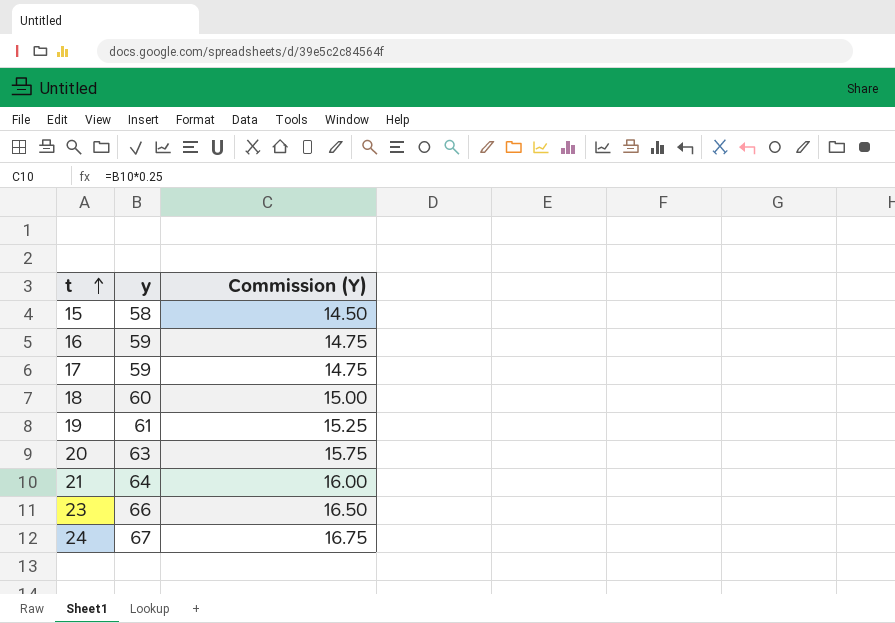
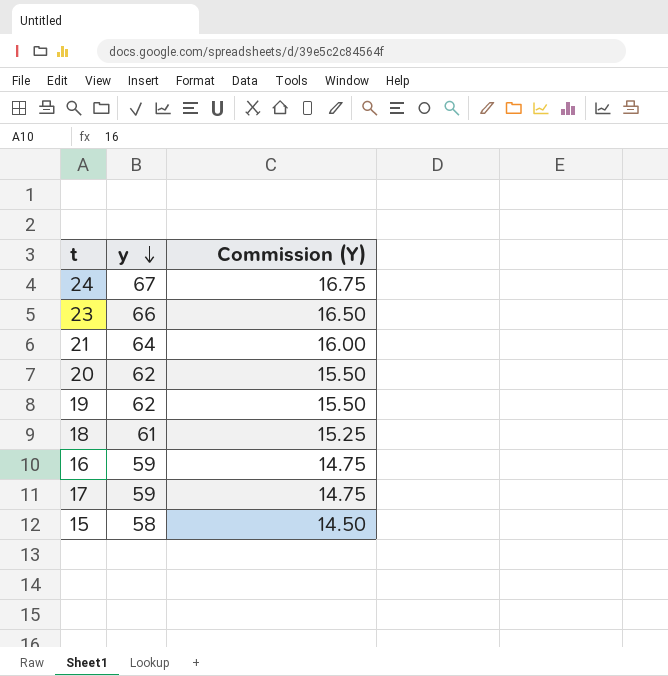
row order: t ascending -> y descending
20 | y: 63 -> 62
20 | Commission (Y): 15.75 -> 15.50
19 | y: 61 -> 62
19 | Commission (Y): 15.25 -> 15.50
18 | y: 60 -> 61
18 | Commission (Y): 15.00 -> 15.25

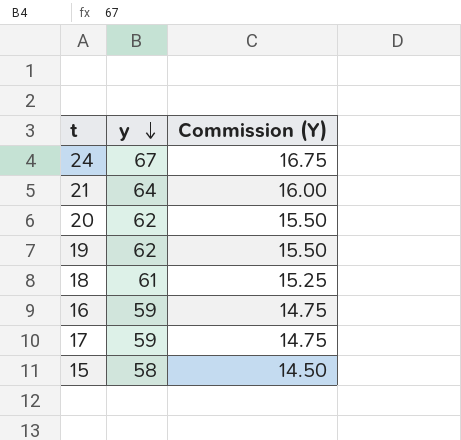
row 23: 66 | 16.50 -> none

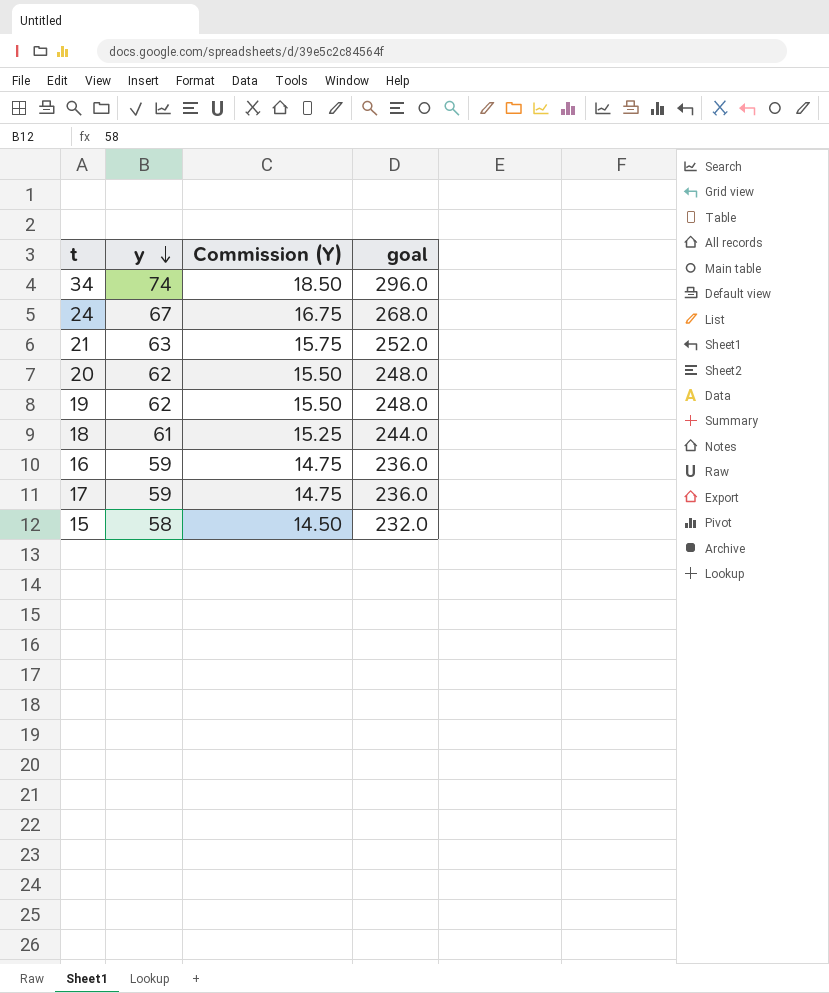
column goal | formula: none -> [y] * 4
row 34: none -> 74 | 18.50 | 296.0
21 | y: 64 -> 63
21 | Commission (Y): 16.00 -> 15.75

